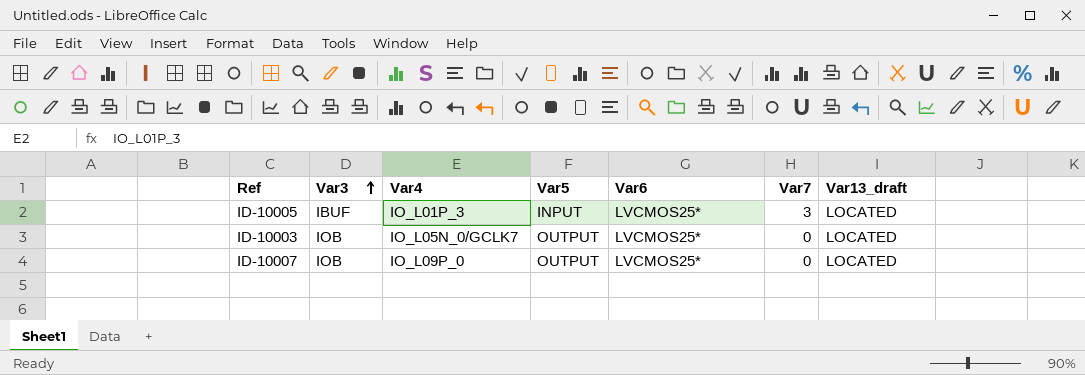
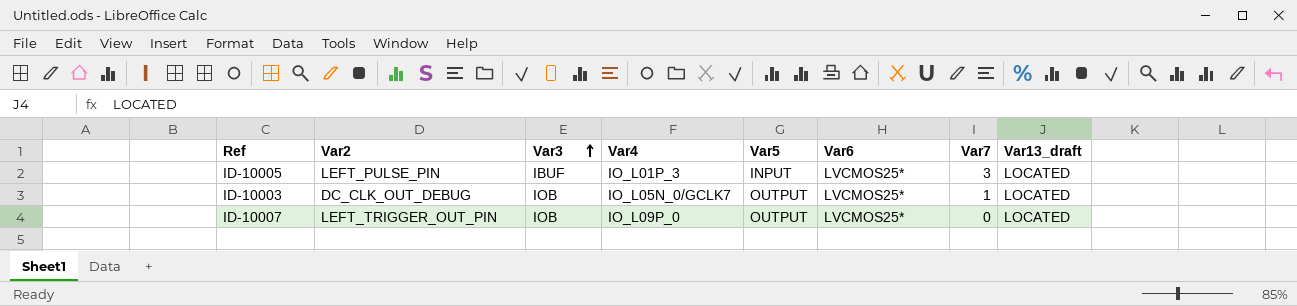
column Var2 | position: none -> 2
ID-10003 | Var7: 0 -> 1

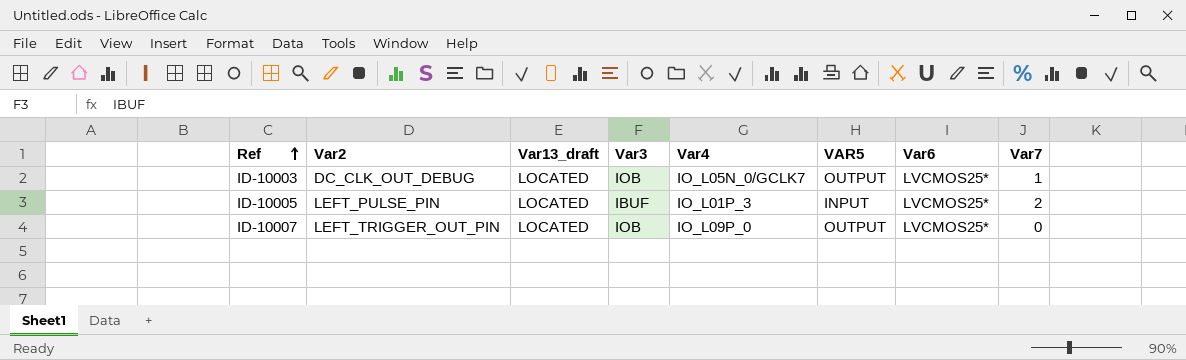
row order: Var3 ascending -> Ref ascending
column Var13_draft | position: 8 -> 3
column name: Var5 -> VAR5
ID-10005 | Var7: 3 -> 2

